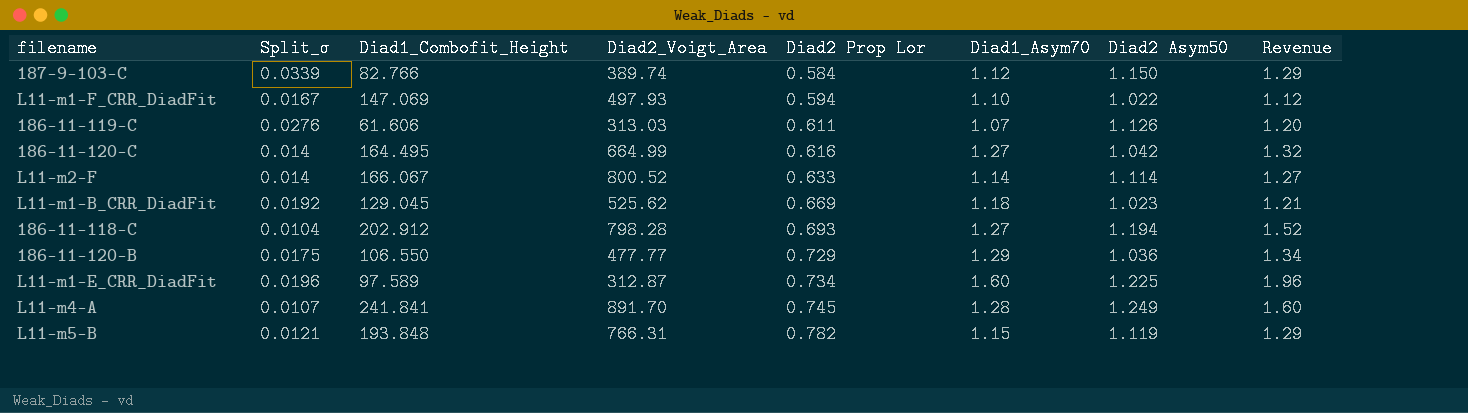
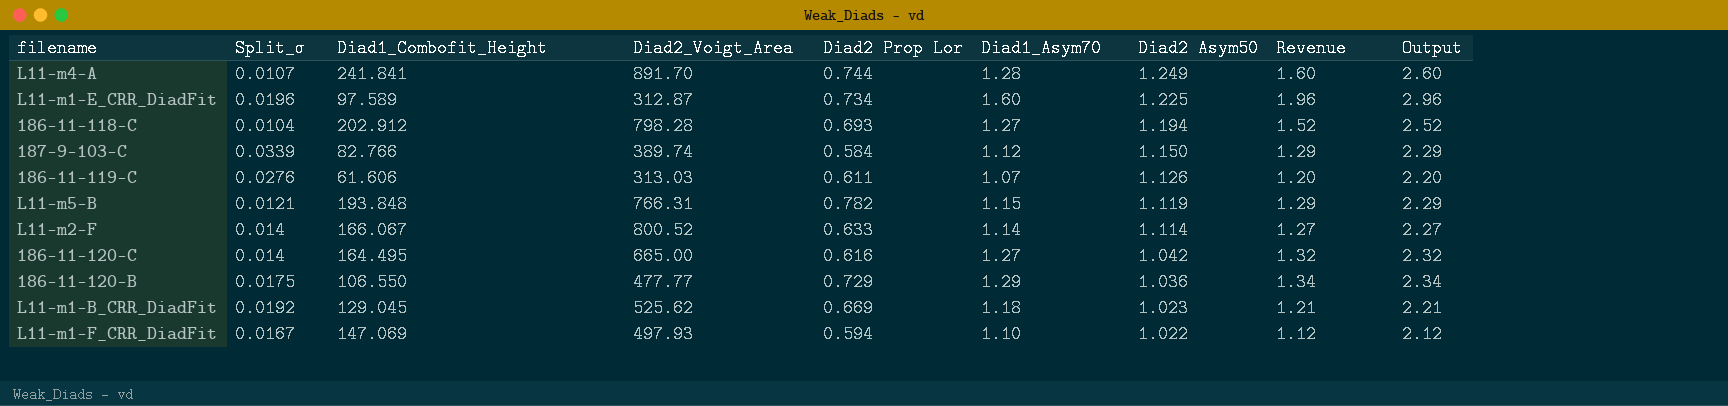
row order: Diad2 Prop Lor ascending -> Diad2 Asym50 descending
column Output | formula: none -> [Revenue] + 1
L11-m4-A | Diad2 Prop Lor: 0.745 -> 0.744
186-11-120-C | Diad2_Voigt_Area: 664.99 -> 665.00

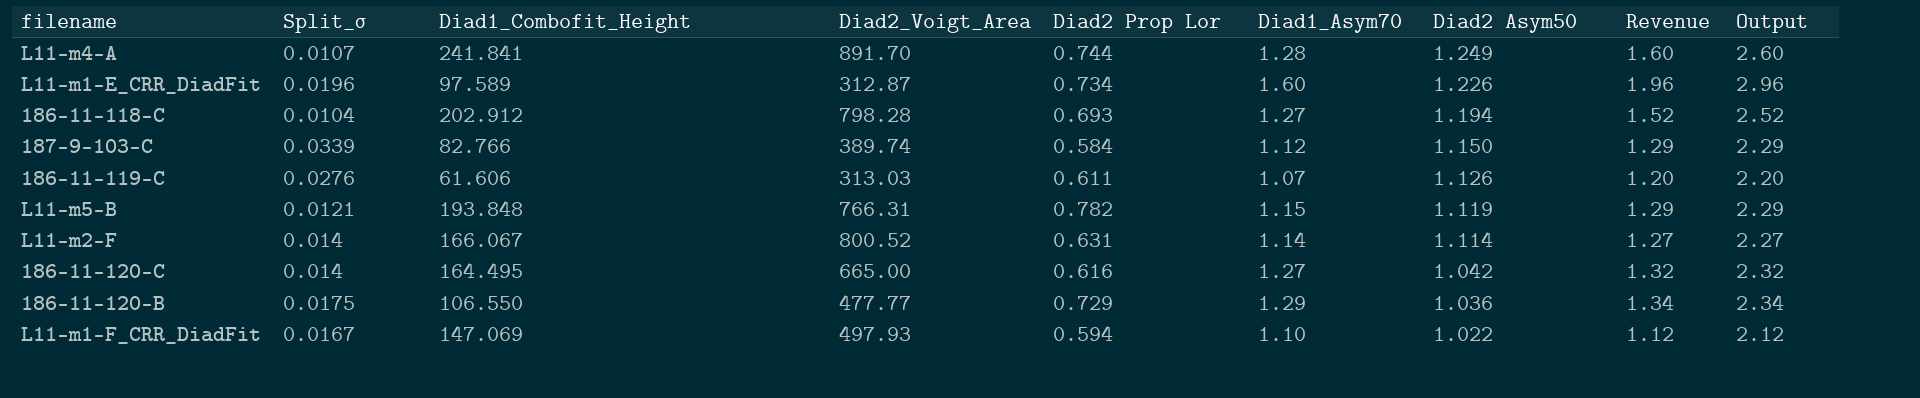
row L11-m1-B_CRR_DiadFit: 0.0192 | 129.045 | 525.62 | 0.669 | 1.18 | 1.023 | 1.21 | 2.21 -> none
L11-m1-E_CRR_DiadFit | Diad2 Asym50: 1.225 -> 1.226
L11-m2-F | Diad2 Prop Lor: 0.633 -> 0.631

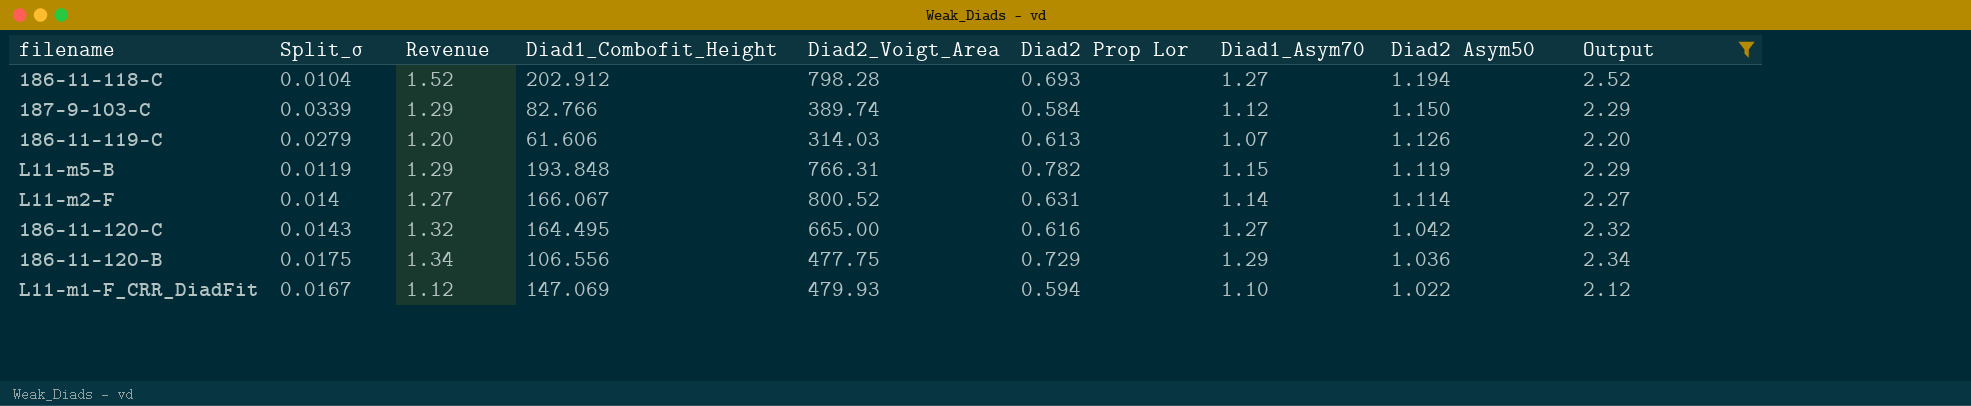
filter: none -> Output <= 2.52
column Revenue | position: 8 -> 3
186-11-119-C | Split_σ: 0.0276 -> 0.0279
186-11-119-C | Diad2_Voigt_Area: 313.03 -> 314.03
186-11-119-C | Diad2 Prop Lor: 0.611 -> 0.613
L11-m5-B | Split_σ: 0.0121 -> 0.0119
186-11-120-C | Split_σ: 0.014 -> 0.0143
186-11-120-B | Diad1_Combofit_Height: 106.550 -> 106.556
186-11-120-B | Diad2_Voigt_Area: 477.77 -> 477.75
L11-m1-F_CRR_DiadFit | Diad2_Voigt_Area: 497.93 -> 479.93

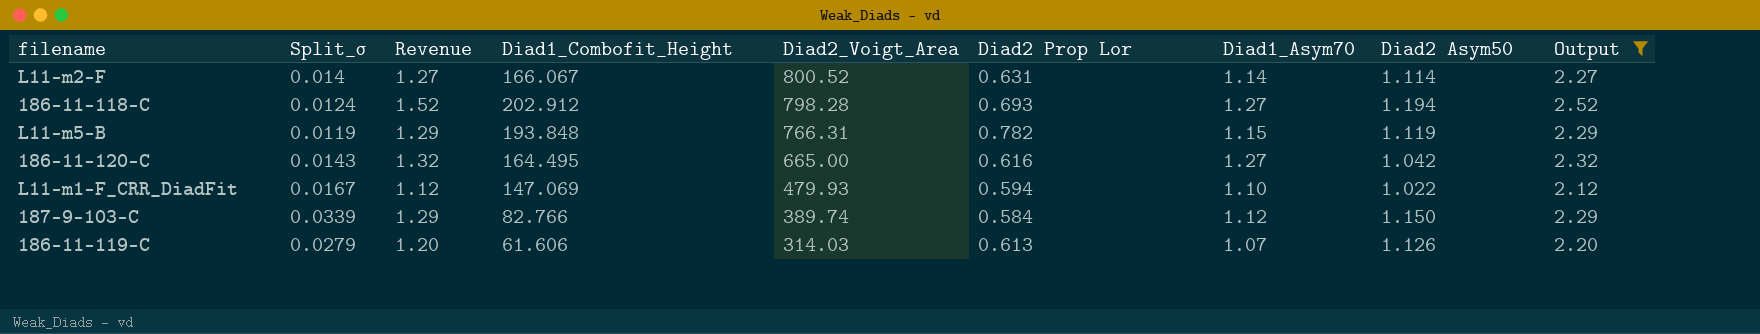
row order: Diad2 Asym50 descending -> Diad2_Voigt_Area descending
row 186-11-120-B: 0.0175 | 1.34 | 106.556 | 477.75 | 0.729 | 1.29 | 1.036 | 2.34 -> none
186-11-118-C | Split_σ: 0.0104 -> 0.0124

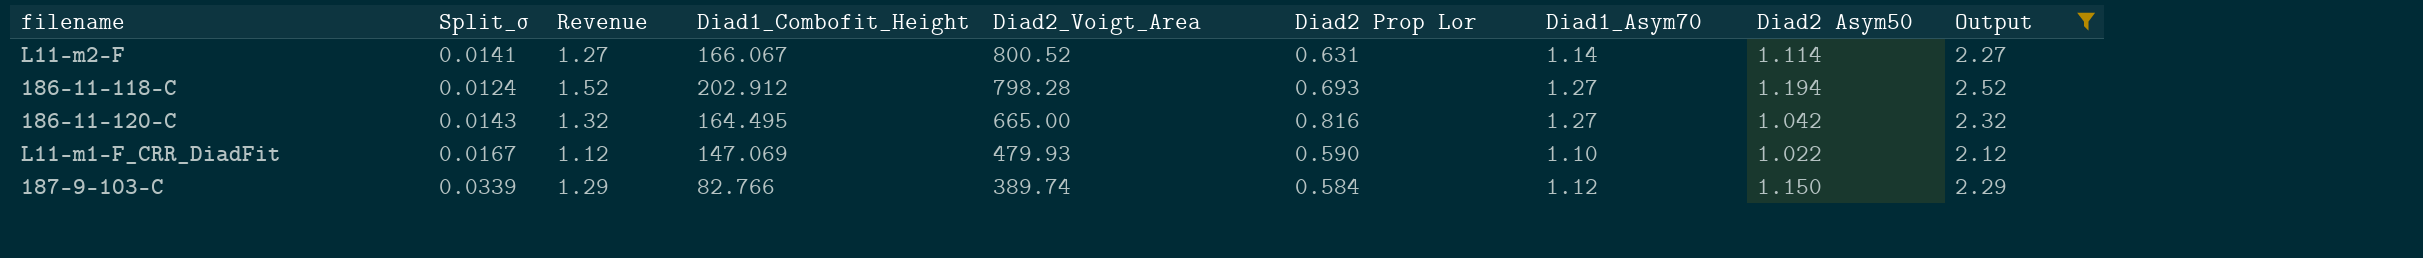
row L11-m5-B: 0.0119 | 1.29 | 193.848 | 766.31 | 0.782 | 1.15 | 1.119 | 2.29 -> none
row 186-11-119-C: 0.0279 | 1.20 | 61.606 | 314.03 | 0.613 | 1.07 | 1.126 | 2.20 -> none
L11-m2-F | Split_σ: 0.014 -> 0.0141
186-11-120-C | Diad2 Prop Lor: 0.616 -> 0.816
L11-m1-F_CRR_DiadFit | Diad2 Prop Lor: 0.594 -> 0.590

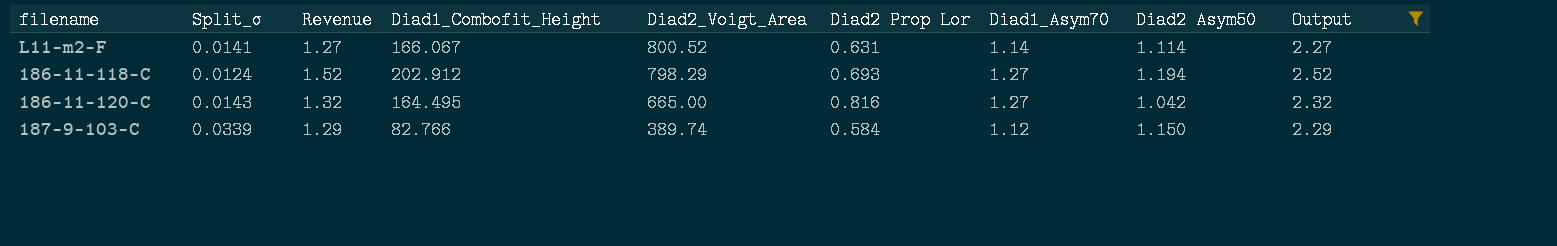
row L11-m1-F_CRR_DiadFit: 0.0167 | 1.12 | 147.069 | 479.93 | 0.590 | 1.10 | 1.022 | 2.12 -> none
186-11-118-C | Diad2_Voigt_Area: 798.28 -> 798.29

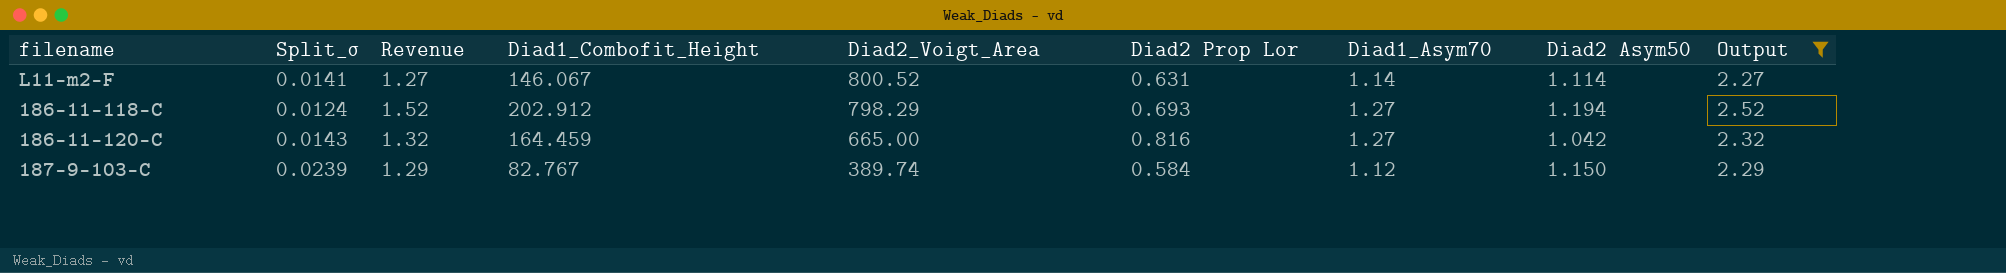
L11-m2-F | Diad1_Combofit_Height: 166.067 -> 146.067
186-11-120-C | Diad1_Combofit_Height: 164.495 -> 164.459
187-9-103-C | Split_σ: 0.0339 -> 0.0239
187-9-103-C | Diad1_Combofit_Height: 82.766 -> 82.767

